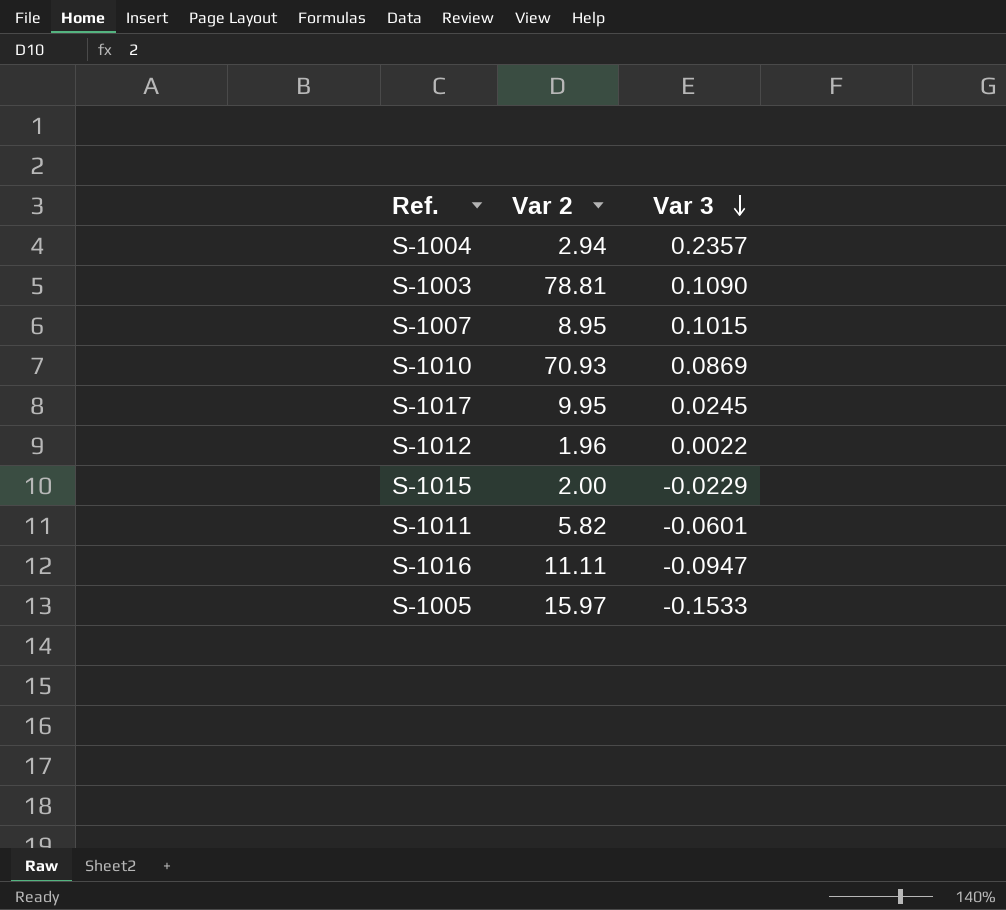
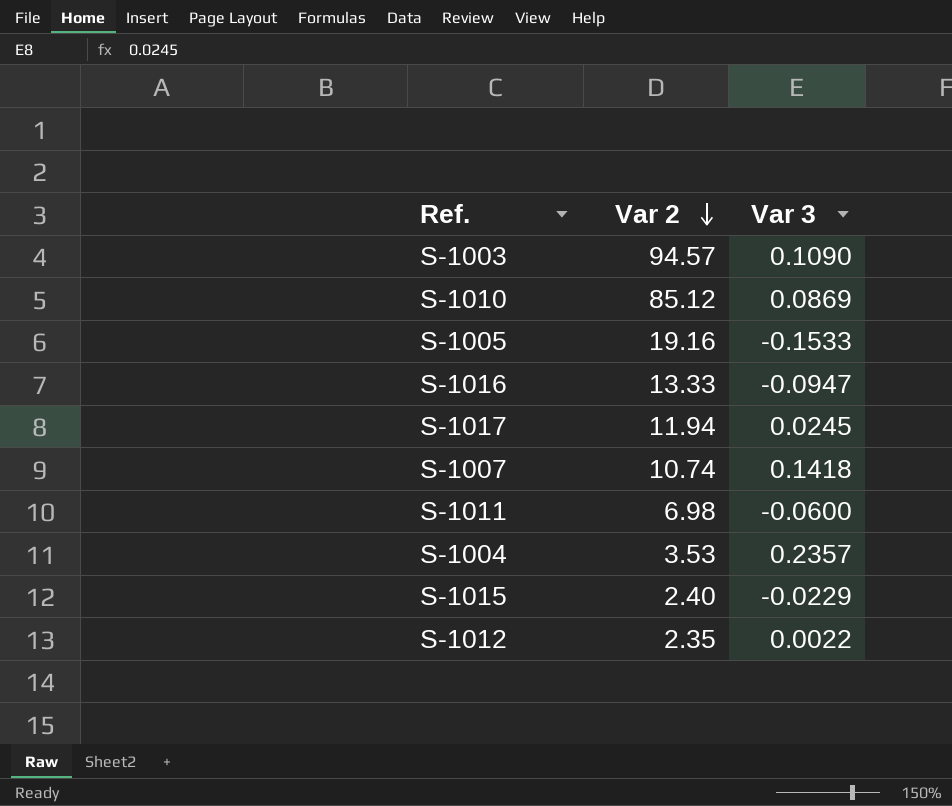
row order: Var 3 descending -> Var 2 descending
S-1003 | Var 2: 78.81 -> 94.57
S-1010 | Var 2: 70.93 -> 85.12
S-1005 | Var 2: 15.97 -> 19.16
S-1016 | Var 2: 11.11 -> 13.33
S-1017 | Var 2: 9.95 -> 11.94
S-1007 | Var 2: 8.95 -> 10.74
S-1007 | Var 3: 0.1015 -> 0.1418
S-1011 | Var 2: 5.82 -> 6.98
S-1011 | Var 3: -0.0601 -> -0.0600
S-1004 | Var 2: 2.94 -> 3.53
S-1015 | Var 2: 2.00 -> 2.40
S-1012 | Var 2: 1.96 -> 2.35

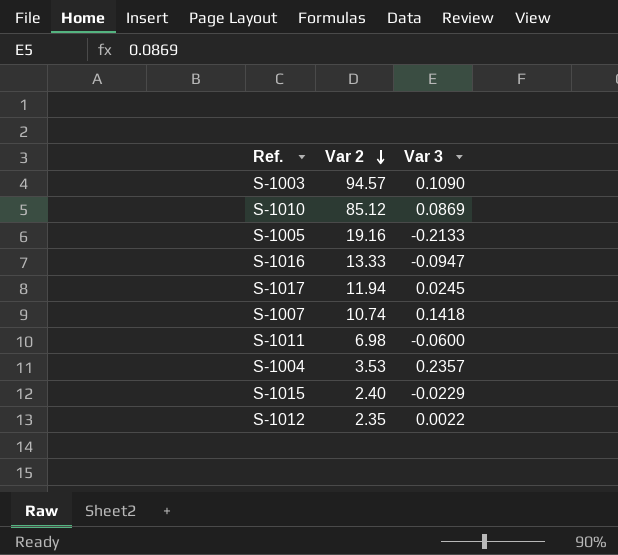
S-1005 | Var 3: -0.1533 -> -0.2133

